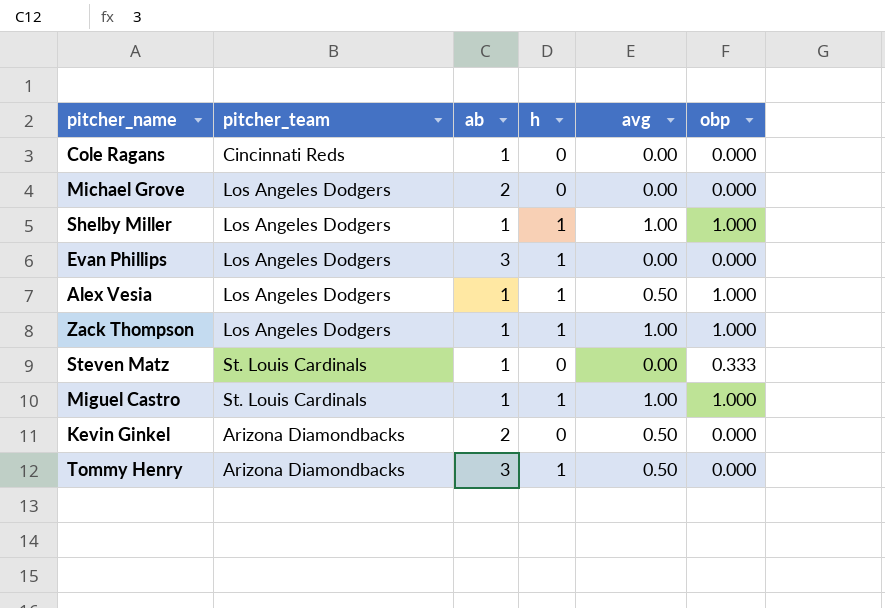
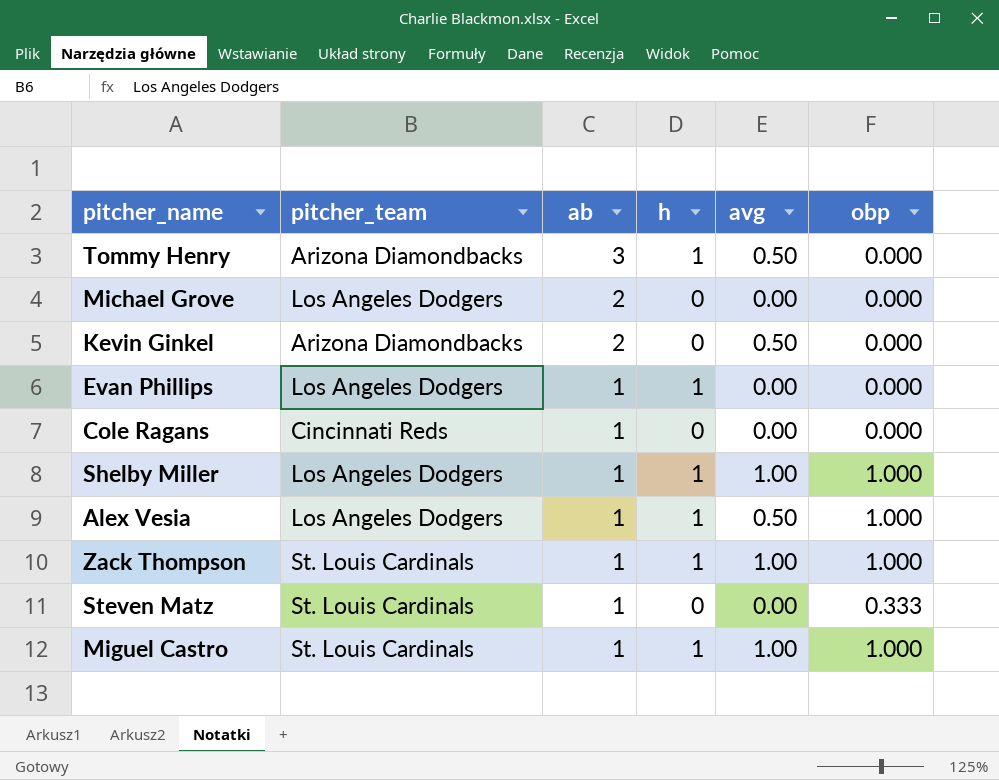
row order: none -> ab descending
Evan Phillips | ab: 3 -> 1
Zack Thompson | pitcher_team: Los Angeles Dodgers -> St. Louis Cardinals

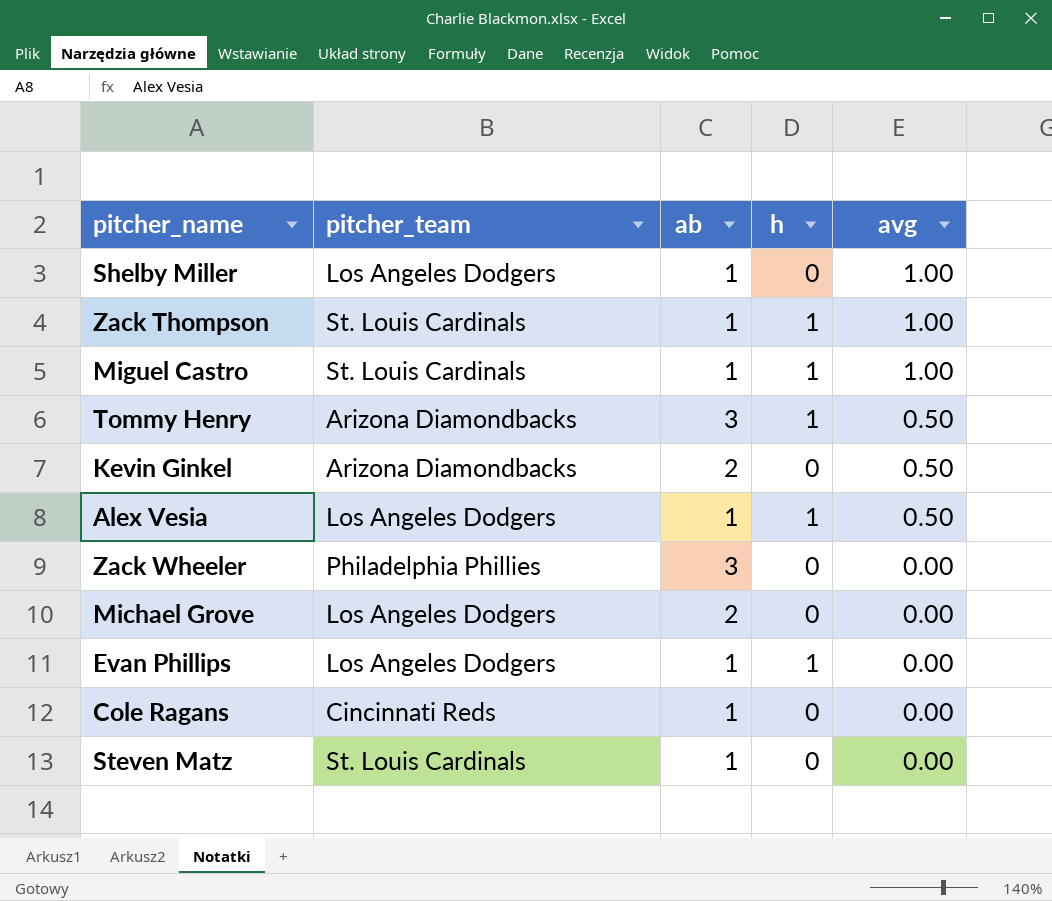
row order: ab descending -> avg descending
column obp | position: 6 -> none
Shelby Miller | h: 1 -> 0
row Zack Wheeler: none -> Philadelphia Phillies | 3 | 0 | 0.00

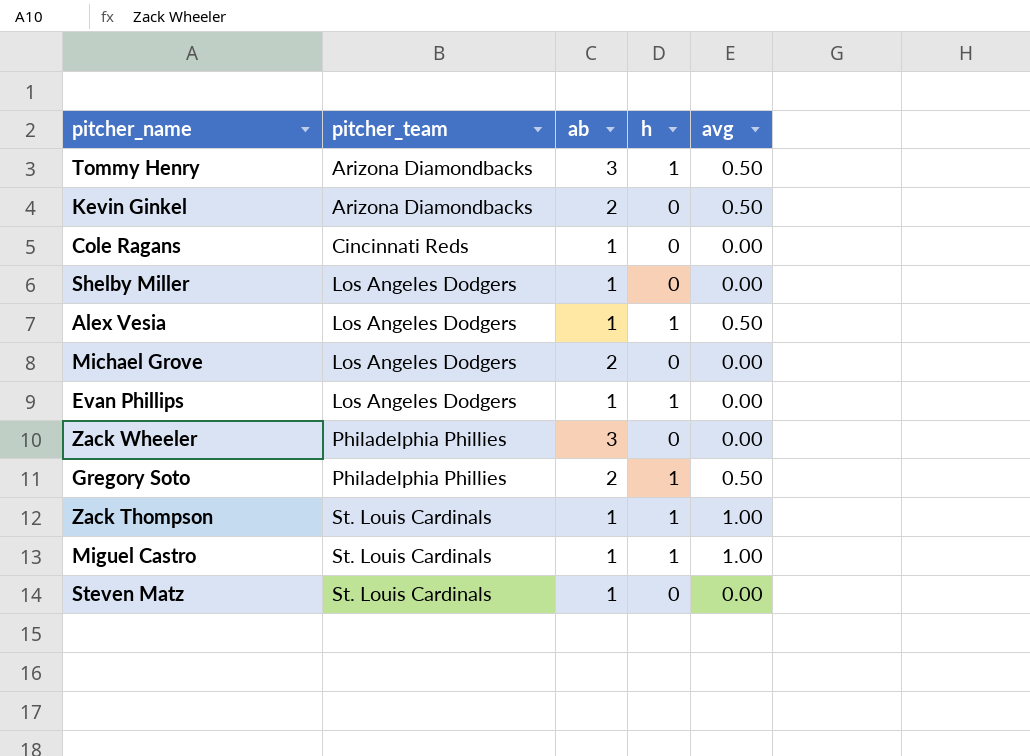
row order: avg descending -> pitcher_team ascending
Shelby Miller | avg: 1.00 -> 0.00
row Gregory Soto: none -> Philadelphia Phillies | 2 | 1 | 0.50

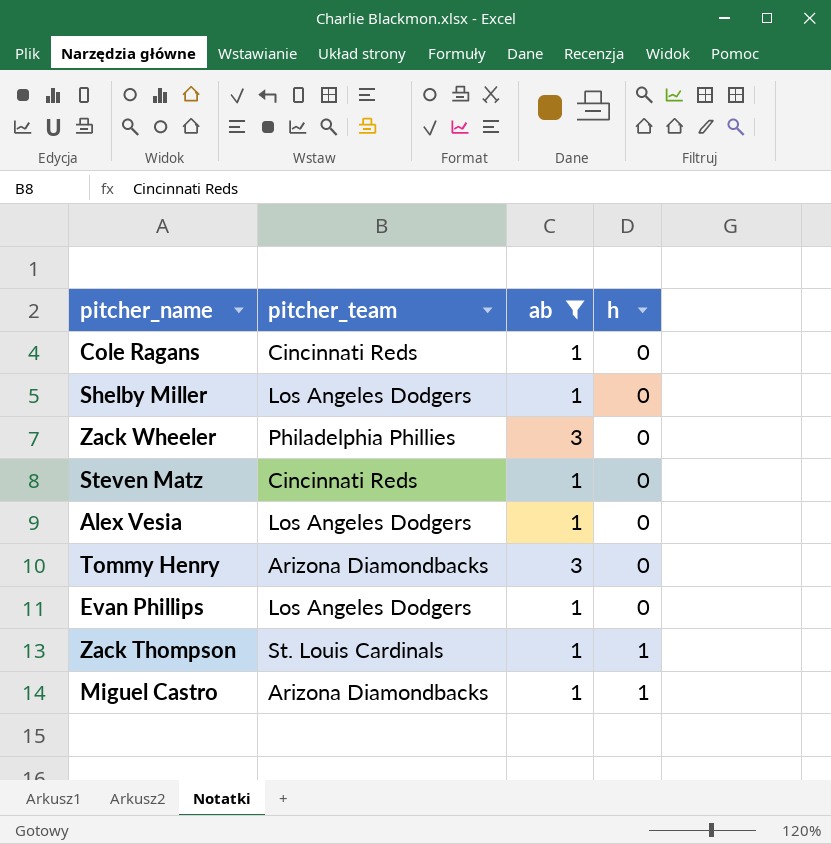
filter: none -> ab != 2
row order: pitcher_team ascending -> h ascending
column avg | position: 5 -> none
Steven Matz | pitcher_team: St. Louis Cardinals -> Cincinnati Reds
Alex Vesia | h: 1 -> 0
Tommy Henry | h: 1 -> 0
Evan Phillips | h: 1 -> 0
Miguel Castro | pitcher_team: St. Louis Cardinals -> Arizona Diamondbacks

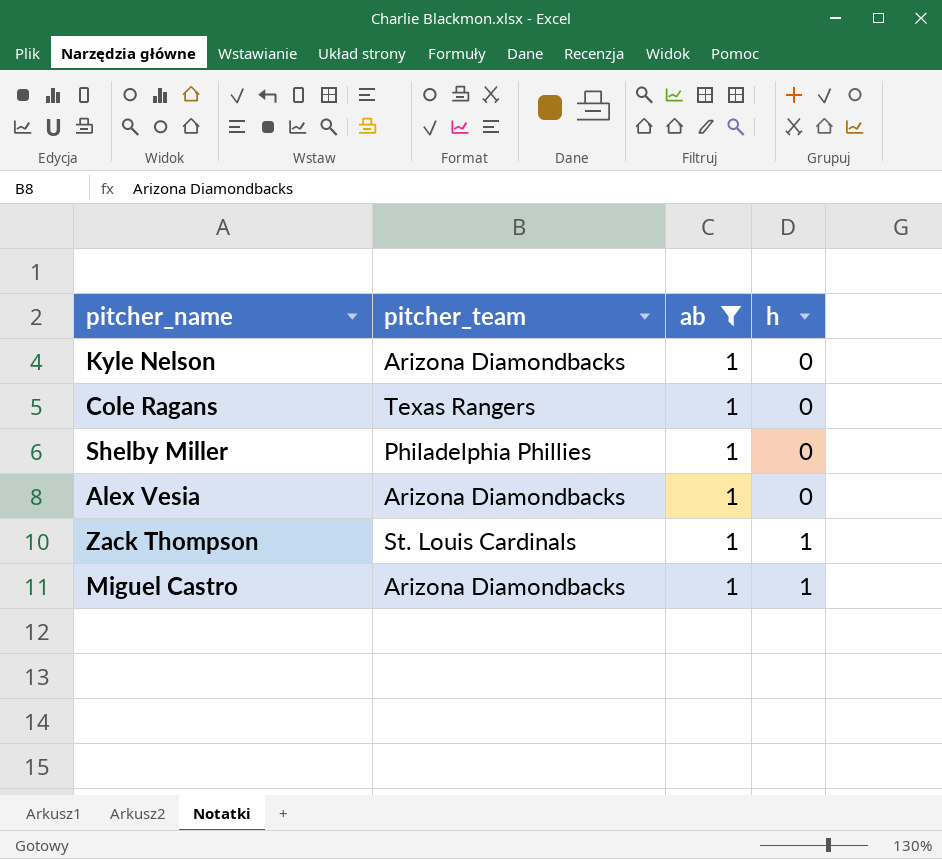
row Zack Wheeler: Philadelphia Phillies | 3 | 0 -> none
row Steven Matz: Cincinnati Reds | 1 | 0 -> none
row Tommy Henry: Arizona Diamondbacks | 3 | 0 -> none
row Evan Phillips: Los Angeles Dodgers | 1 | 0 -> none
row Kyle Nelson: none -> Arizona Diamondbacks | 1 | 0
Cole Ragans | pitcher_team: Cincinnati Reds -> Texas Rangers
Shelby Miller | pitcher_team: Los Angeles Dodgers -> Philadelphia Phillies
Alex Vesia | pitcher_team: Los Angeles Dodgers -> Arizona Diamondbacks

